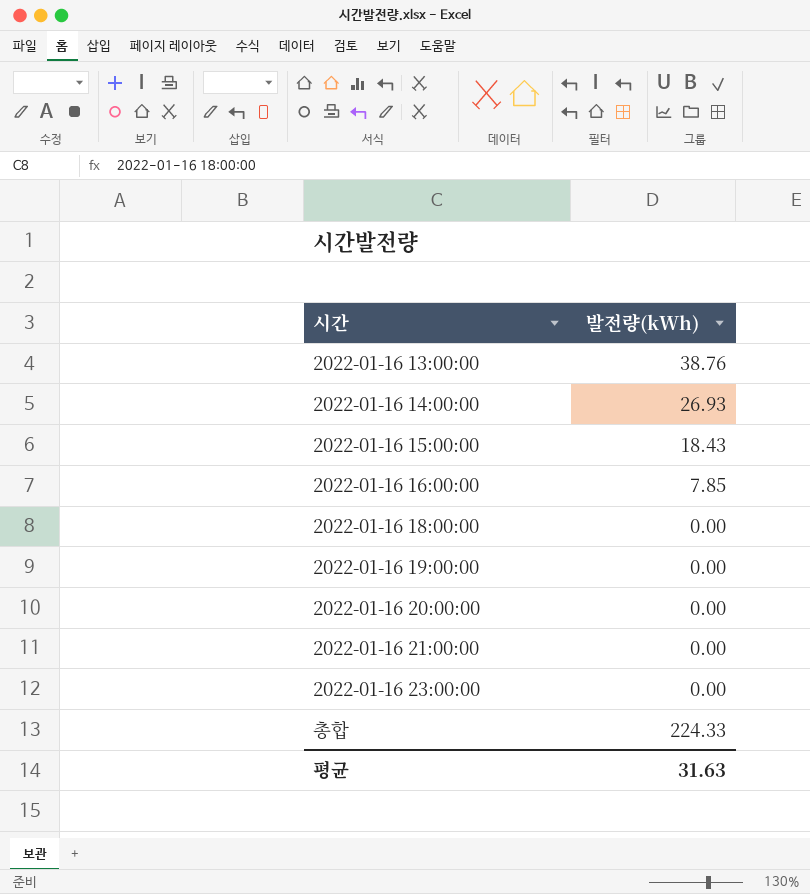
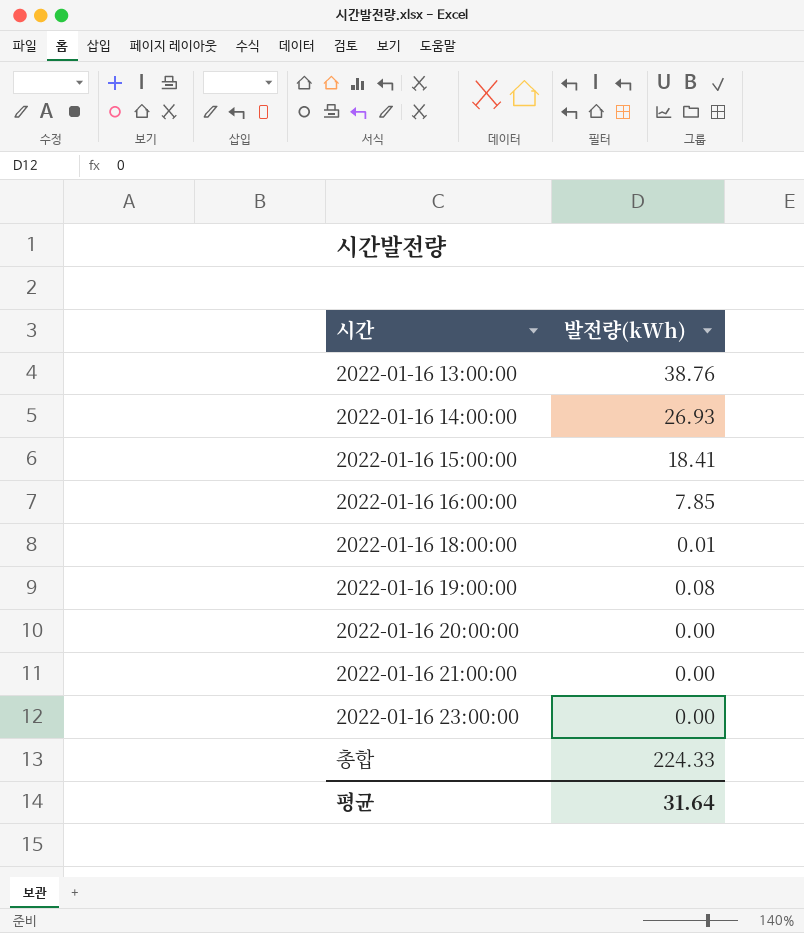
2022-01-16 15:00:00 | 발전량(kWh): 18.43 -> 18.41
2022-01-16 18:00:00 | 발전량(kWh): 0.00 -> 0.01
2022-01-16 19:00:00 | 발전량(kWh): 0.00 -> 0.08
평균 | 발전량(kWh): 31.63 -> 31.64

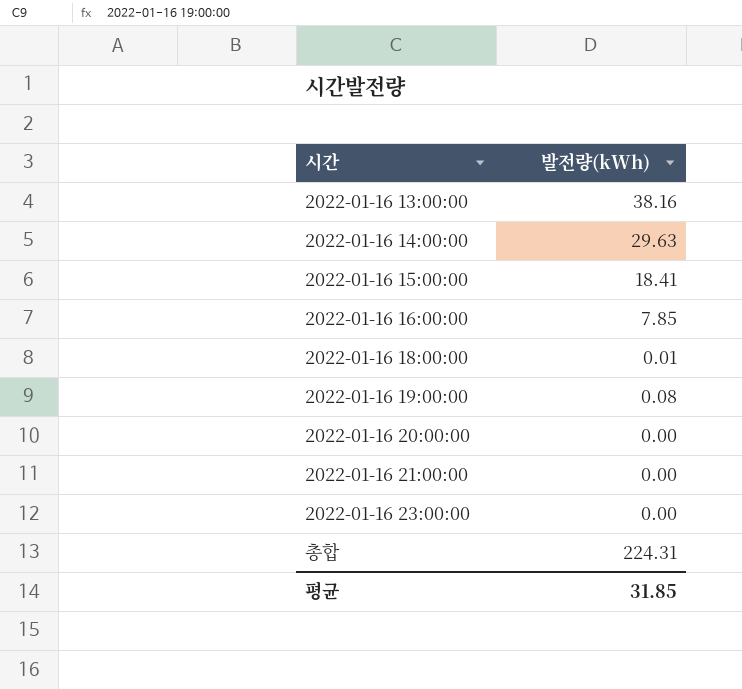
2022-01-16 13:00:00 | 발전량(kWh): 38.76 -> 38.16
2022-01-16 14:00:00 | 발전량(kWh): 26.93 -> 29.63
총합 | 발전량(kWh): 224.33 -> 224.31
평균 | 발전량(kWh): 31.64 -> 31.85

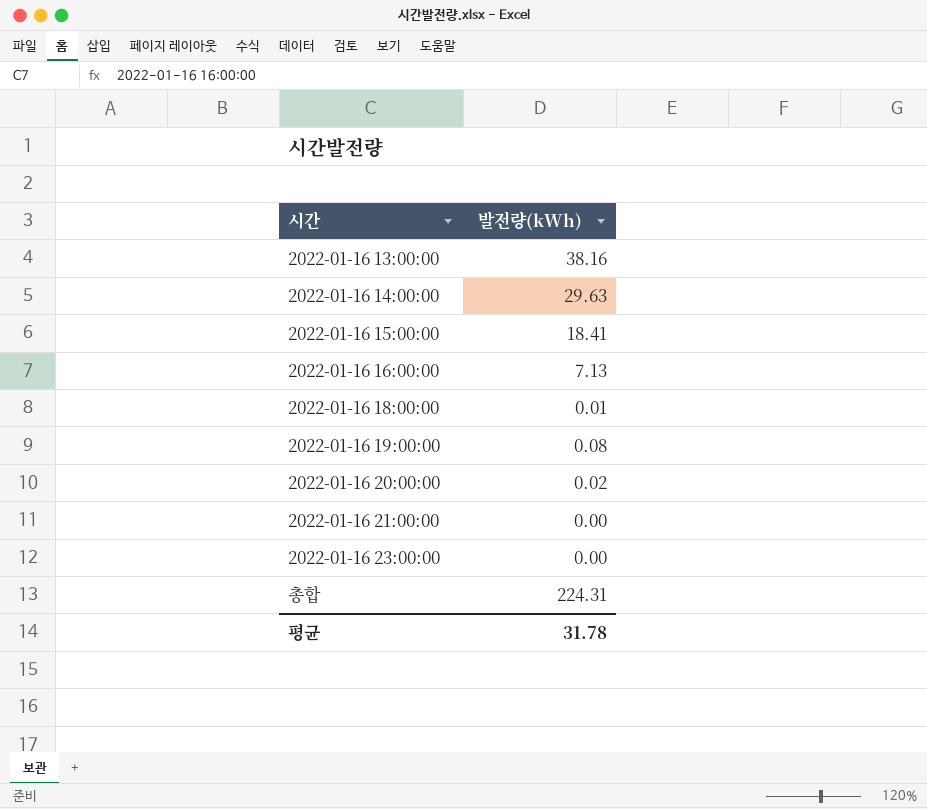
2022-01-16 16:00:00 | 발전량(kWh): 7.85 -> 7.13
2022-01-16 20:00:00 | 발전량(kWh): 0.00 -> 0.02
평균 | 발전량(kWh): 31.85 -> 31.78

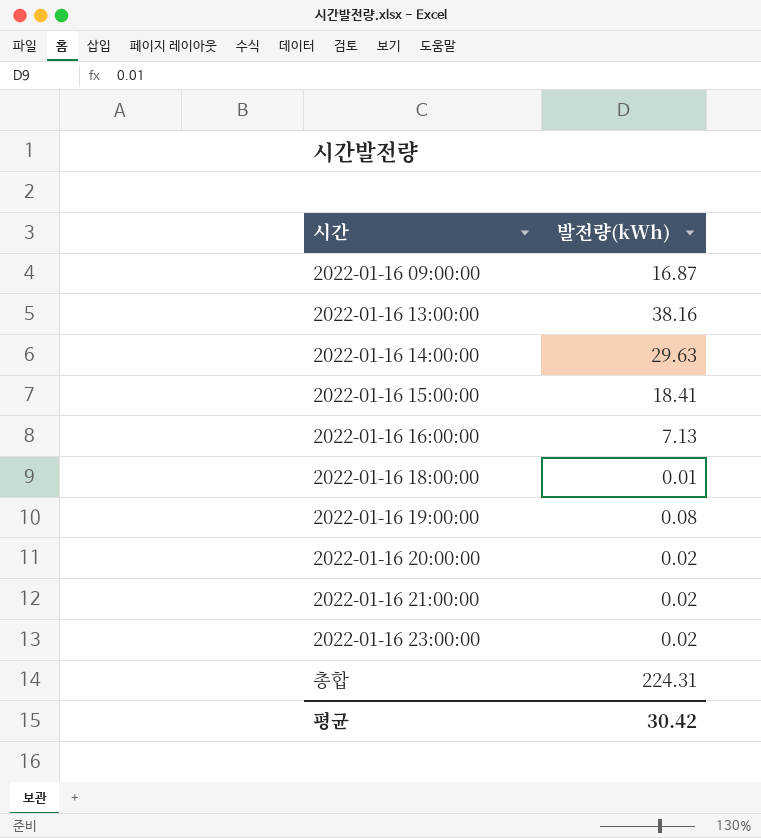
row 2022-01-16 09:00:00: none -> 16.87
2022-01-16 21:00:00 | 발전량(kWh): 0.00 -> 0.02
2022-01-16 23:00:00 | 발전량(kWh): 0.00 -> 0.02
평균 | 발전량(kWh): 31.78 -> 30.42

